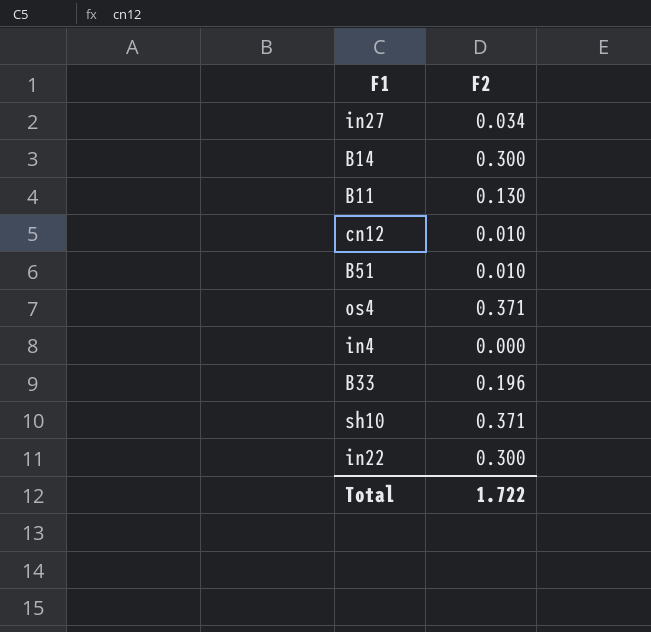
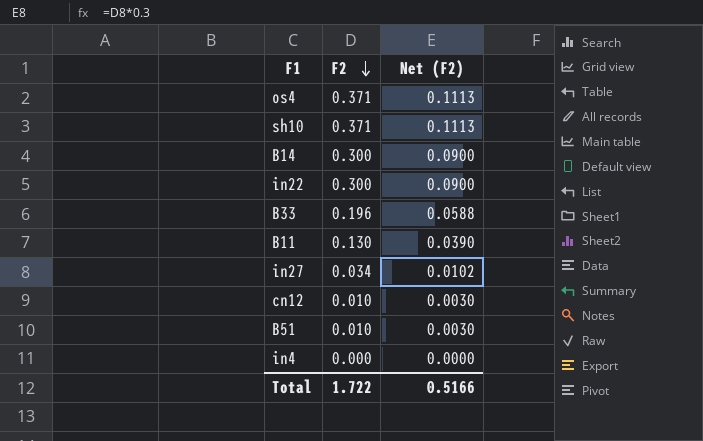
row order: none -> F2 descending
column Net (F2) | formula: none -> [F2] * 0.3

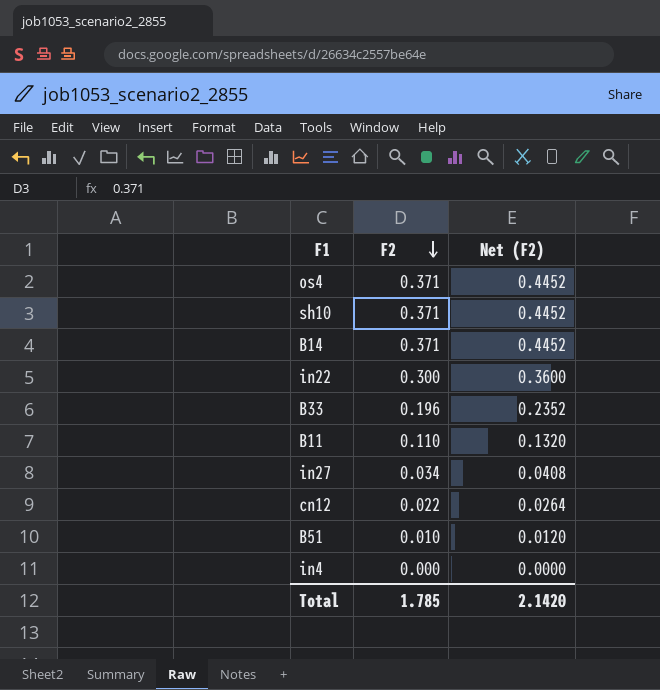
column Net (F2) | formula: [F2] * 0.3 -> [F2] * 1.2
B14 | F2: 0.300 -> 0.371
B11 | F2: 0.130 -> 0.110
cn12 | F2: 0.010 -> 0.022
Total | F2: 1.722 -> 1.785
Total | Net (F2): 0.5166 -> 2.1420

